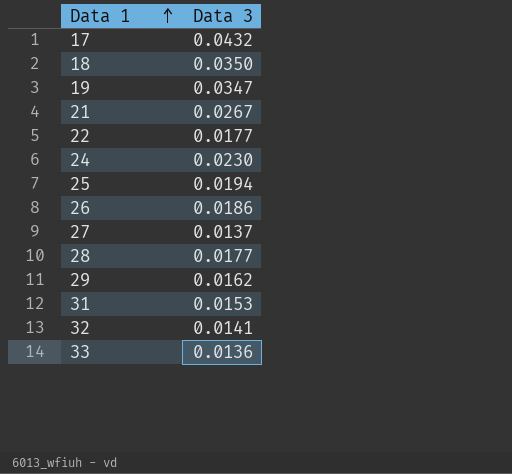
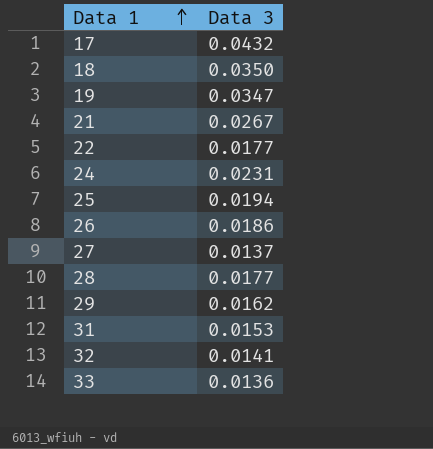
24 | Data 3: 0.0230 -> 0.0231

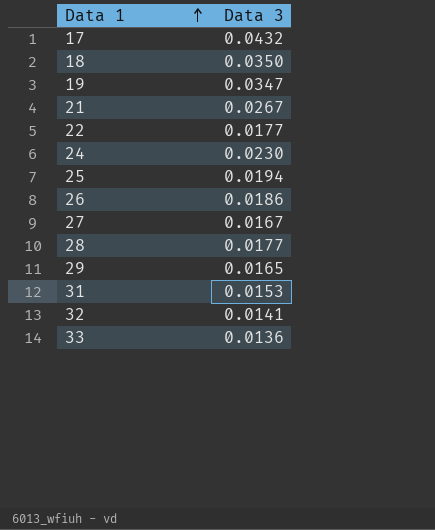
24 | Data 3: 0.0231 -> 0.0230
27 | Data 3: 0.0137 -> 0.0167
29 | Data 3: 0.0162 -> 0.0165

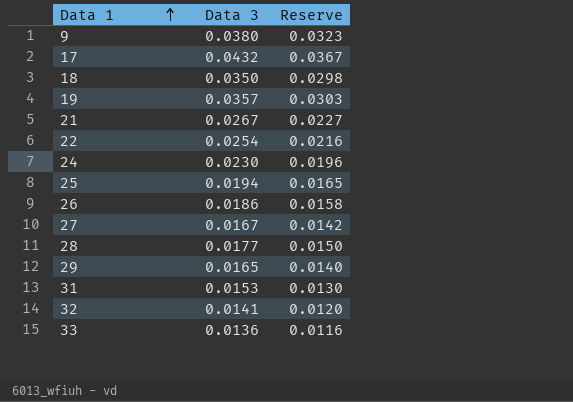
column Reserve | formula: none -> [Data 3] * 0.85
row 9: none -> 0.0380 | 0.0323
19 | Data 3: 0.0347 -> 0.0357
22 | Data 3: 0.0177 -> 0.0254

